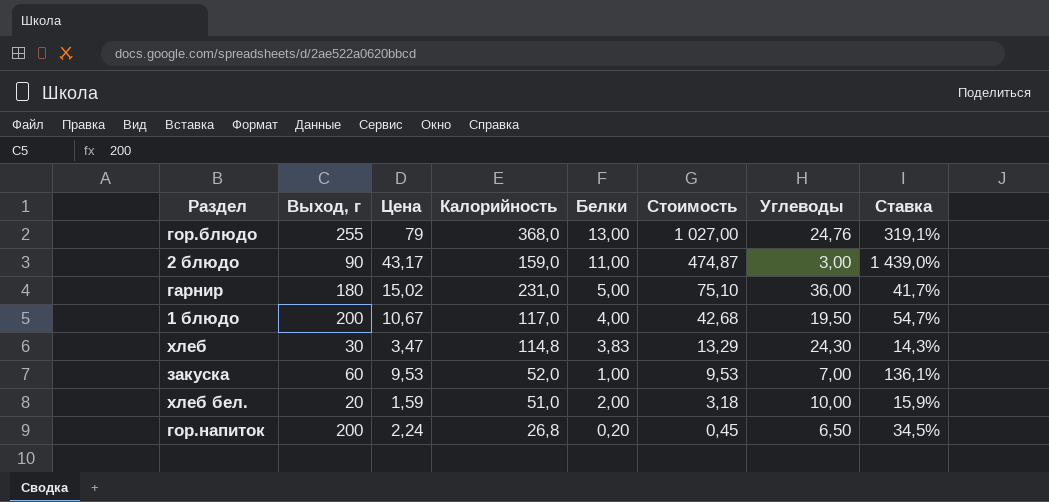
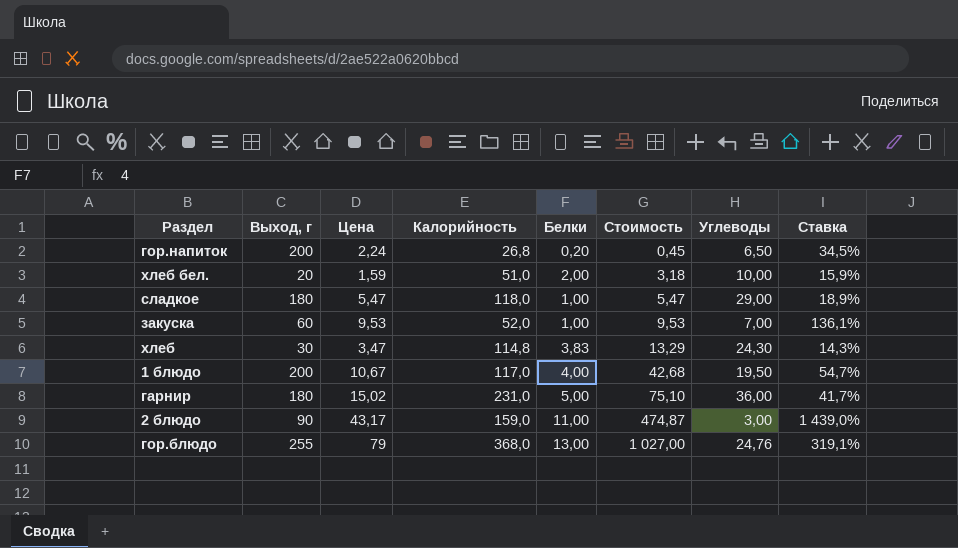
row order: Стоимость descending -> Стоимость ascending
row сладкое: none -> 180 | 5,47 | 118,0 | 1,00 | 5,47 | 29,00 | 18,9%

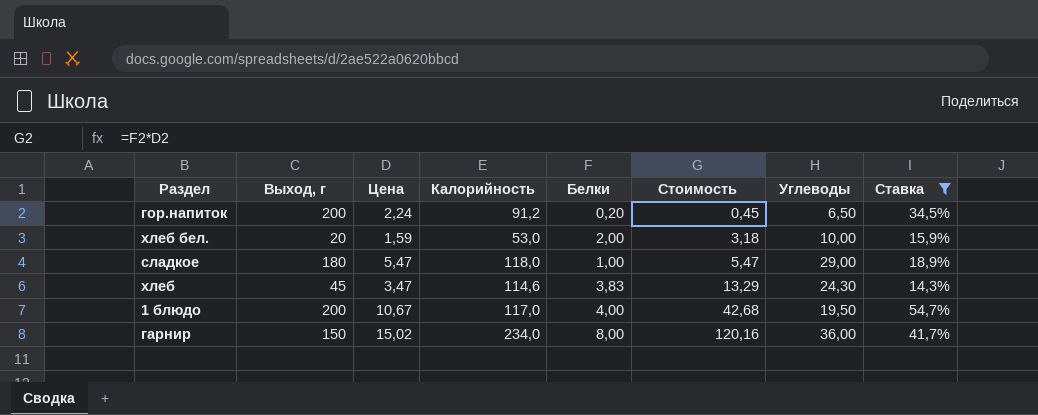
filter: none -> Ставка <= 54,7%
гор.напиток | Калорийность: 26,8 -> 91,2
хлеб бел. | Калорийность: 51,0 -> 53,0
хлеб | Выход, г: 30 -> 45
хлеб | Калорийность: 114,8 -> 114,6
гарнир | Выход, г: 180 -> 150
гарнир | Калорийность: 231,0 -> 234,0
гарнир | Белки: 5,00 -> 8,00
гарнир | Стоимость: 75,10 -> 120,16

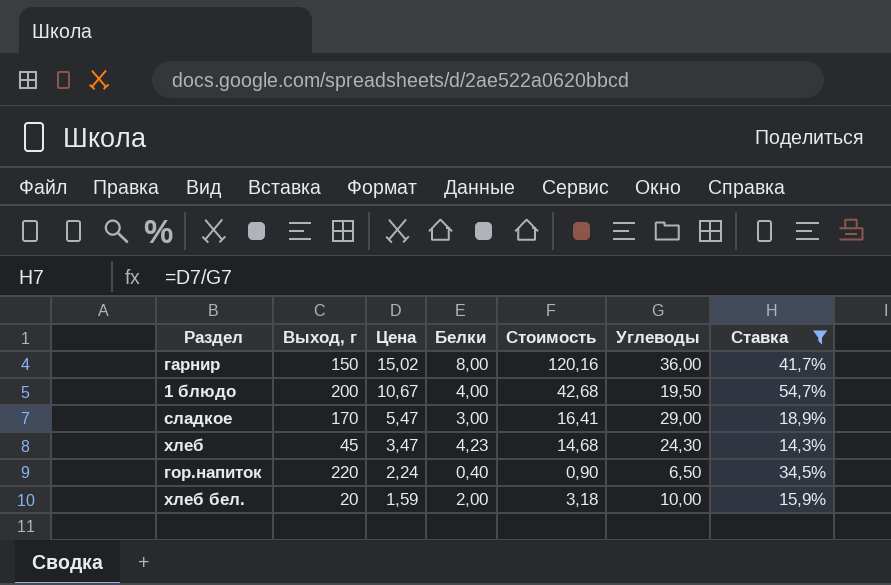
row order: Стоимость ascending -> Цена descending
column Калорийность | position: 4 -> none
сладкое | Выход, г: 180 -> 170
сладкое | Белки: 1,00 -> 3,00
сладкое | Стоимость: 5,47 -> 16,41
хлеб | Белки: 3,83 -> 4,23
хлеб | Стоимость: 13,29 -> 14,68
гор.напиток | Выход, г: 200 -> 220
гор.напиток | Белки: 0,20 -> 0,40
гор.напиток | Стоимость: 0,45 -> 0,90

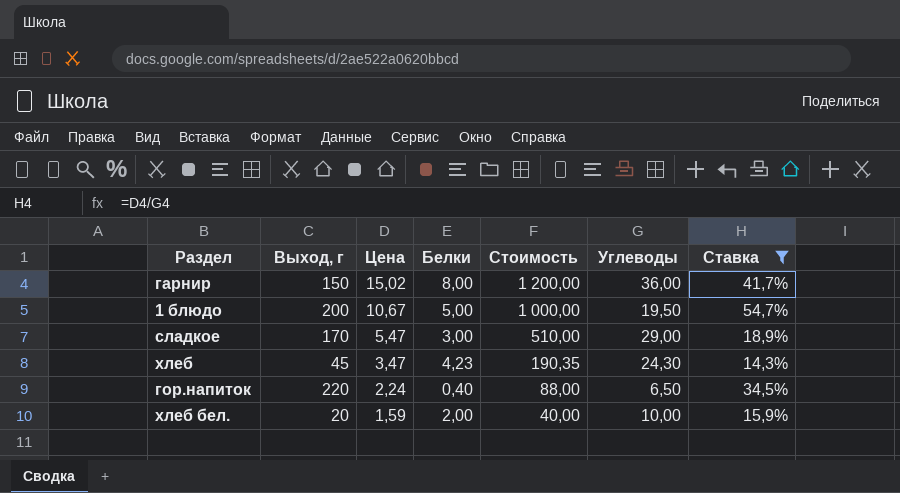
column Стоимость | formula: [Цена] * [Белки] -> [Выход, г] * [Белки]
1 блюдо | Белки: 4,00 -> 5,00

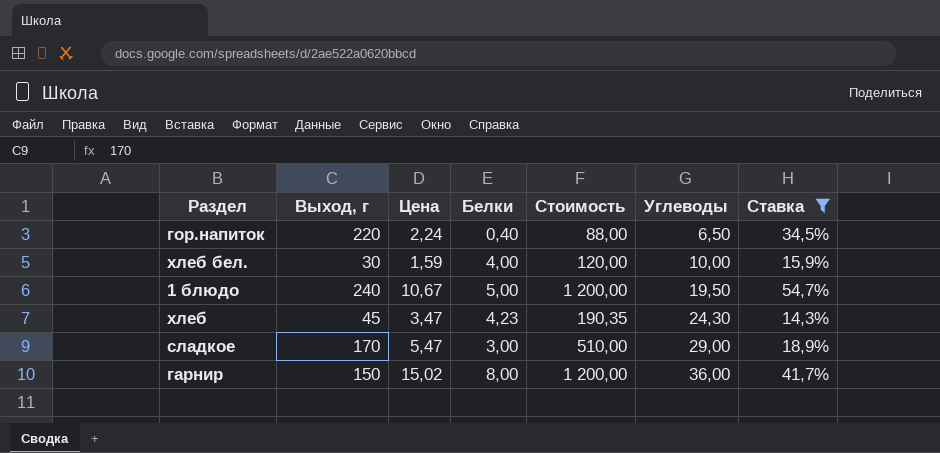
row order: Цена descending -> Углеводы ascending
хлеб бел. | Выход, г: 20 -> 30
хлеб бел. | Белки: 2,00 -> 4,00
хлеб бел. | Стоимость: 40,00 -> 120,00
1 блюдо | Выход, г: 200 -> 240
1 блюдо | Стоимость: 1 000,00 -> 1 200,00

